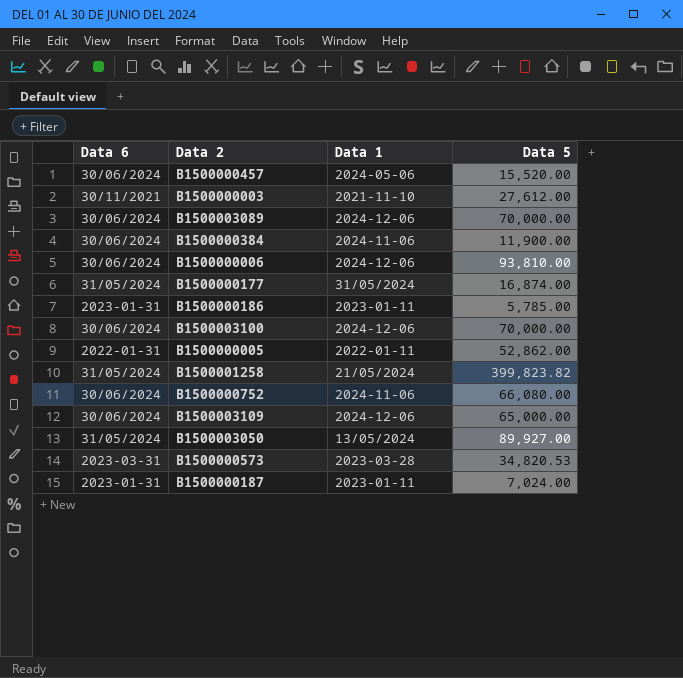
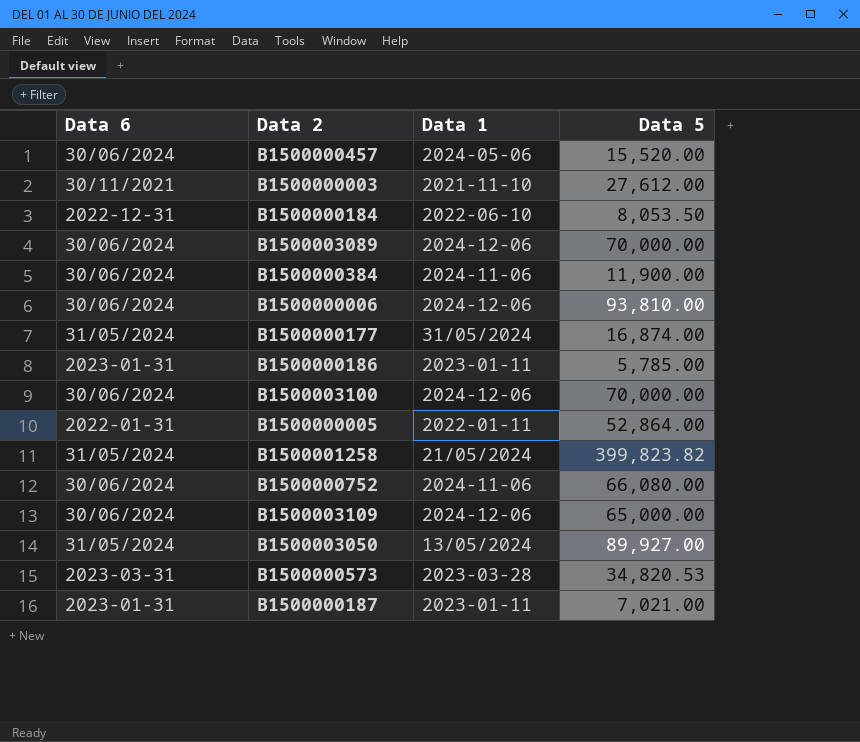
row B1500000184: none -> 2022-12-31 | 2022-06-10 | 8,053.50
B1500000005 | Data 5: 52,862.00 -> 52,864.00
B1500000187 | Data 5: 7,024.00 -> 7,021.00

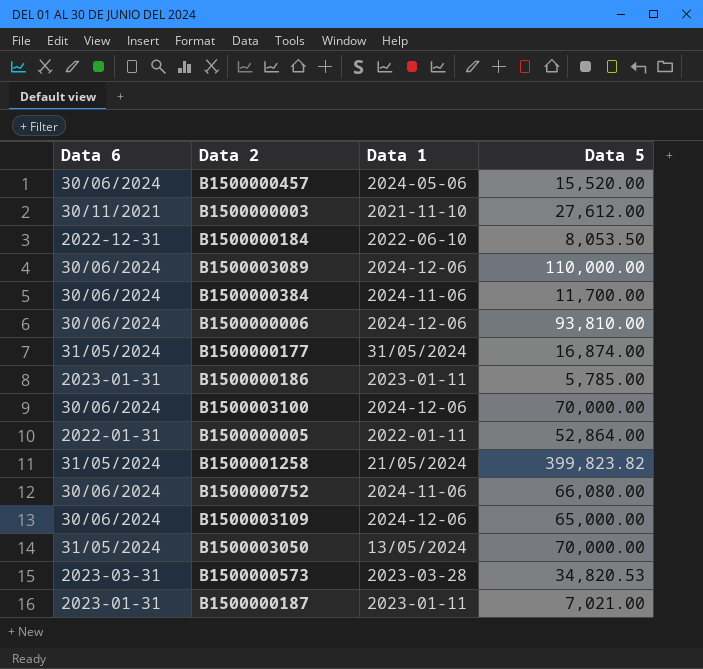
B1500003089 | Data 5: 70,000.00 -> 110,000.00
B1500000384 | Data 5: 11,900.00 -> 11,700.00
B1500003050 | Data 5: 89,927.00 -> 70,000.00

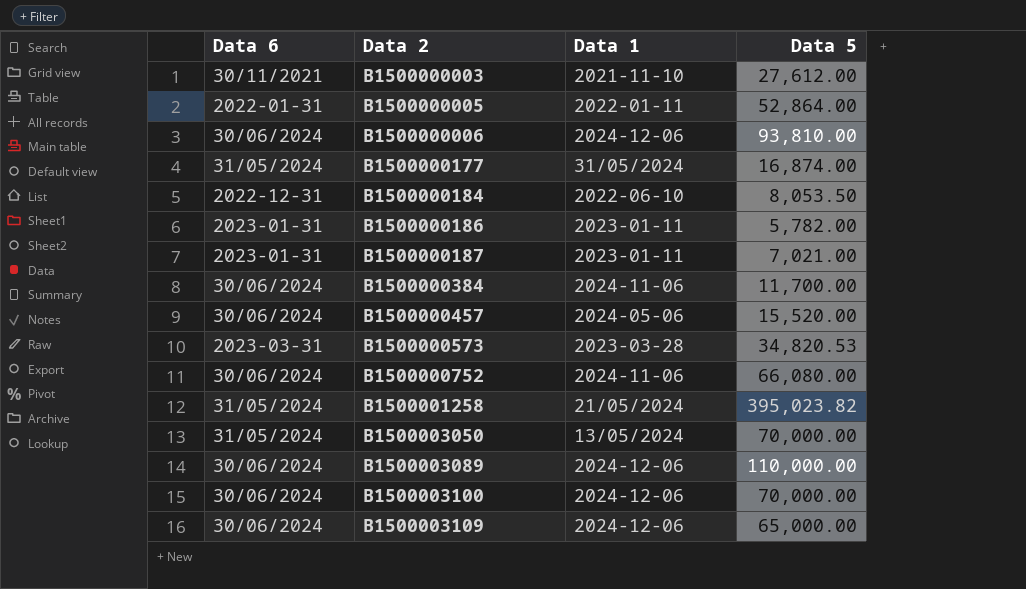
row order: none -> Data 2 ascending
B1500000186 | Data 5: 5,785.00 -> 5,782.00
B1500001258 | Data 5: 399,823.82 -> 395,023.82

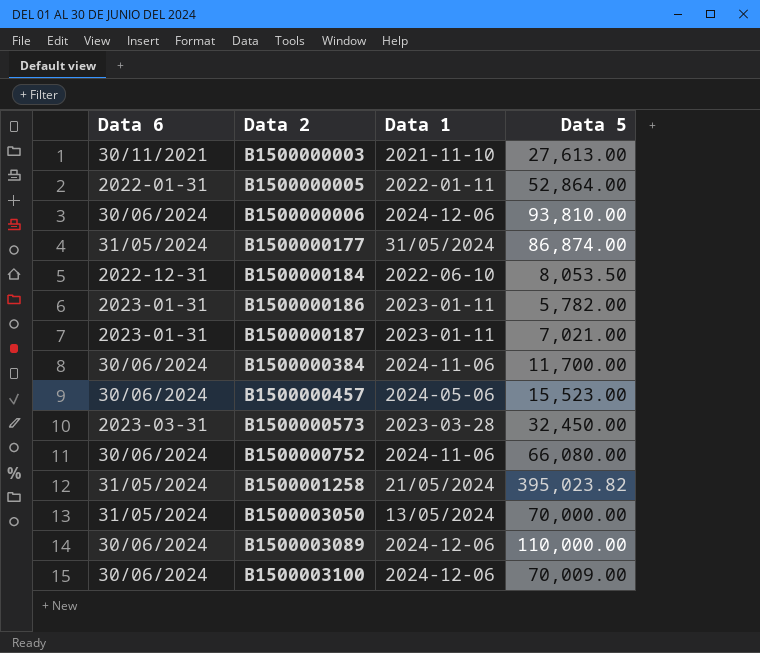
row B1500003109: 30/06/2024 | 2024-12-06 | 65,000.00 -> none
B1500000003 | Data 5: 27,612.00 -> 27,613.00
B1500000177 | Data 5: 16,874.00 -> 86,874.00
B1500000457 | Data 5: 15,520.00 -> 15,523.00
B1500000573 | Data 5: 34,820.53 -> 32,450.00
B1500003100 | Data 5: 70,000.00 -> 70,009.00

